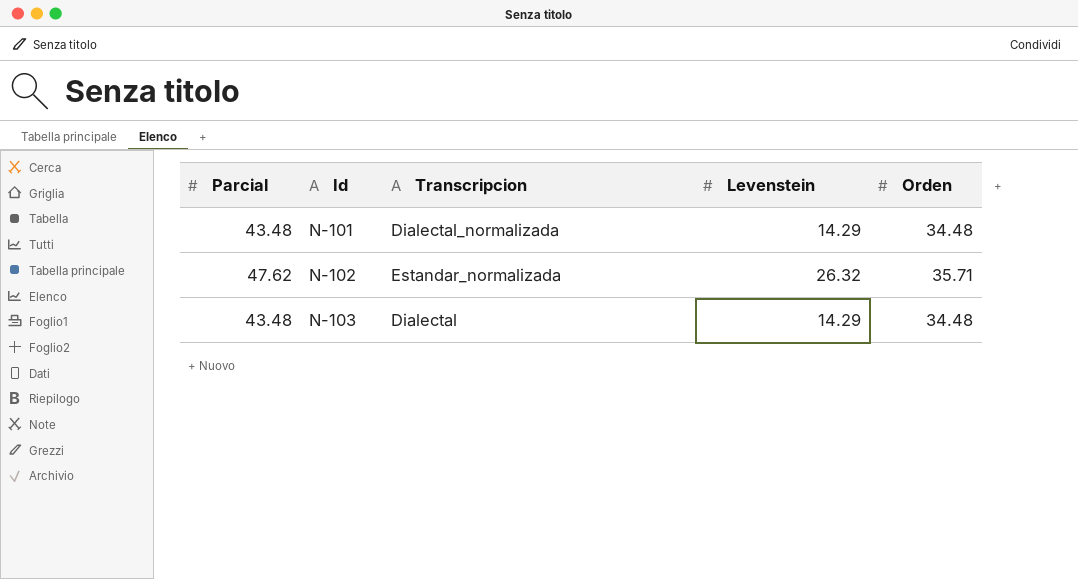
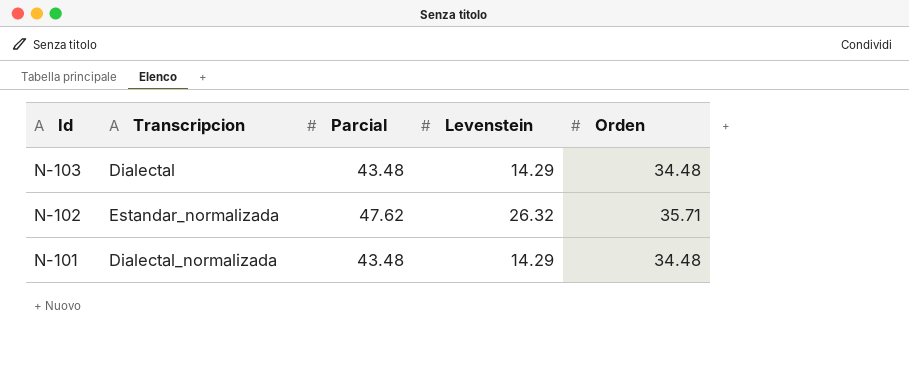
row order: Id ascending -> Id descending
column Parcial | position: 1 -> 3

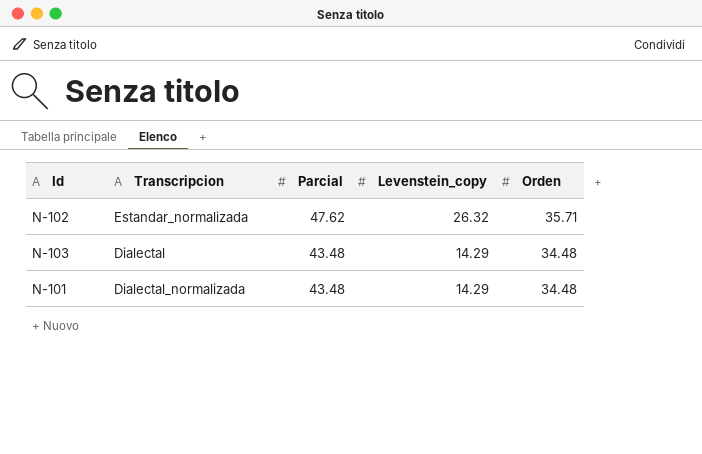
row order: Id descending -> Parcial descending
column name: Levenstein -> Levenstein_copy

